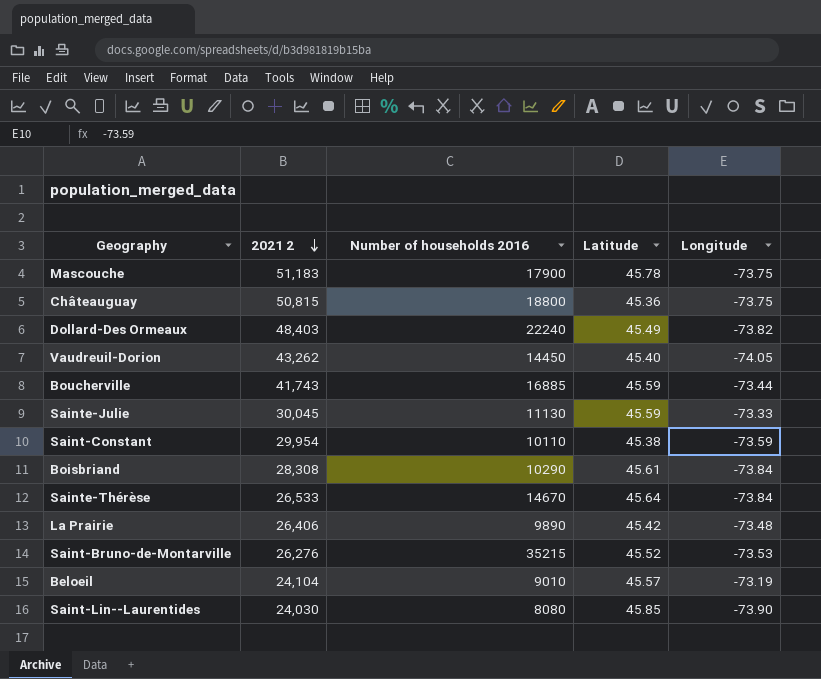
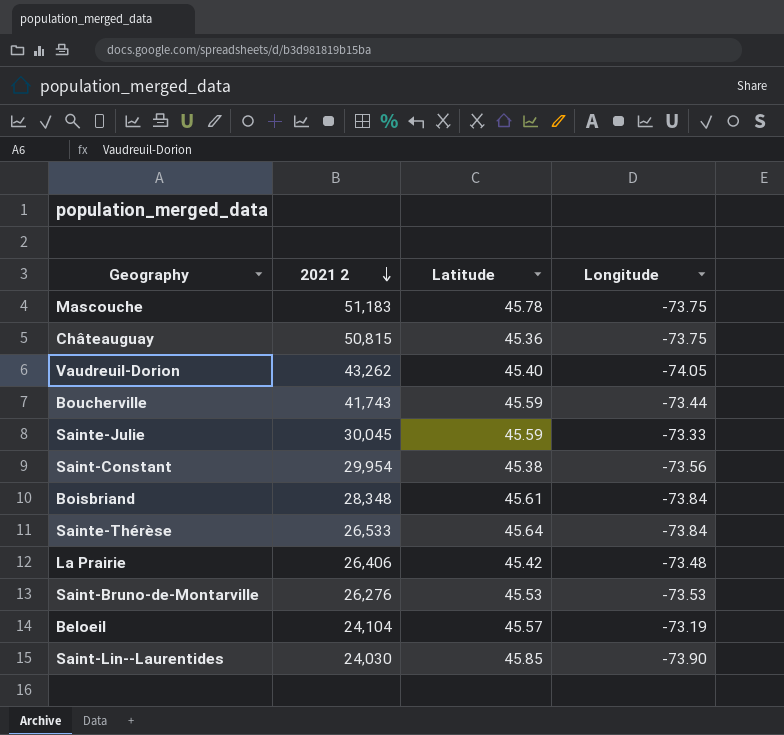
column Number of households 2016 | position: 3 -> none
row Dollard-Des Ormeaux: 48,403 | 22240 | 45.49 | -73.82 -> none
Saint-Constant | Longitude: -73.59 -> -73.56
Boisbriand | 2021 2: 28,308 -> 28,348
Saint-Bruno-de-Montarville | Latitude: 45.52 -> 45.53

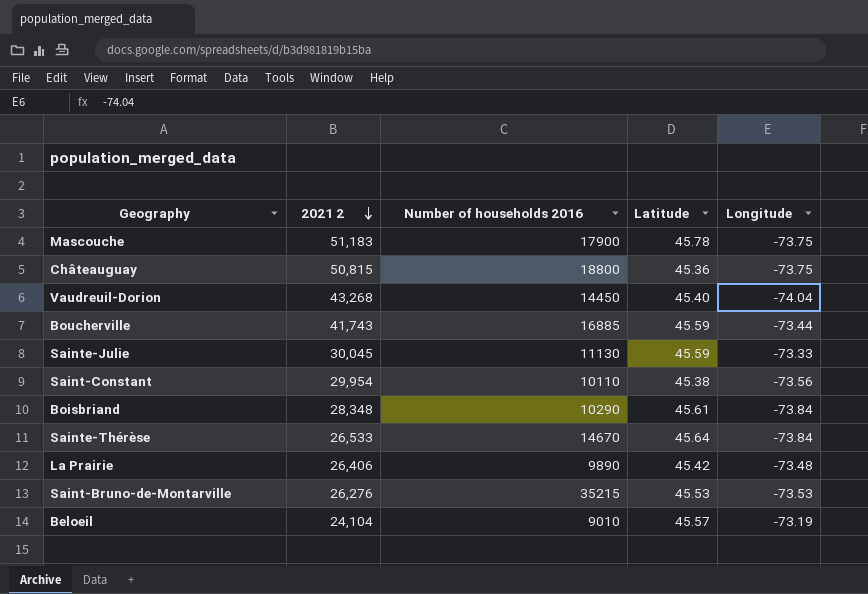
column Number of households 2016 | position: none -> 3
row Saint-Lin--Laurentides: 24,030 | 45.85 | -73.90 -> none
Vaudreuil-Dorion | 2021 2: 43,262 -> 43,268
Vaudreuil-Dorion | Longitude: -74.05 -> -74.04

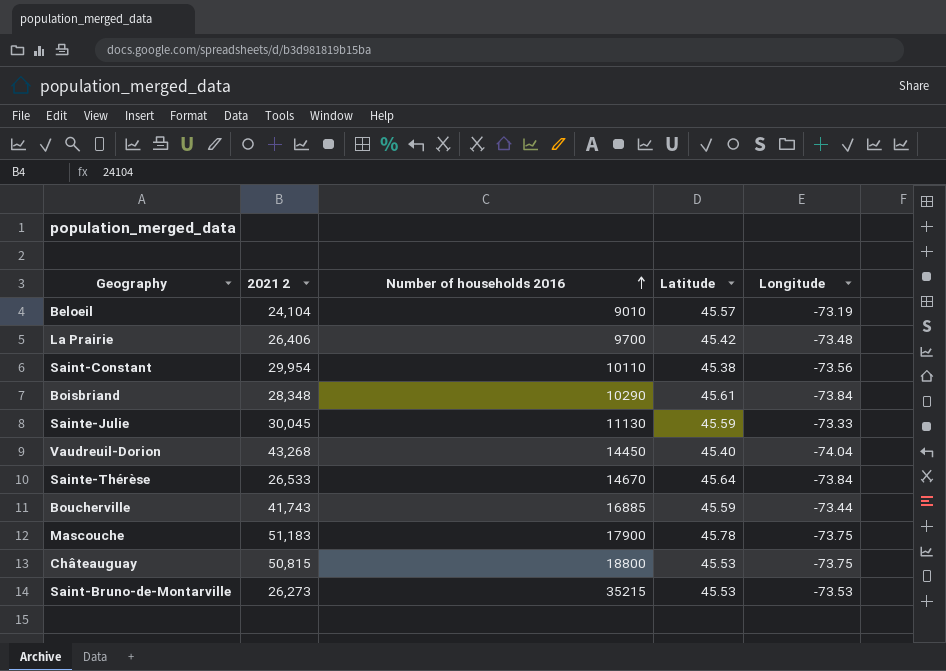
row order: 2021 2 descending -> Number of households 2016 ascending
La Prairie | Number of households 2016: 9890 -> 9700
Châteauguay | Latitude: 45.36 -> 45.53
Saint-Bruno-de-Montarville | 2021 2: 26,276 -> 26,273

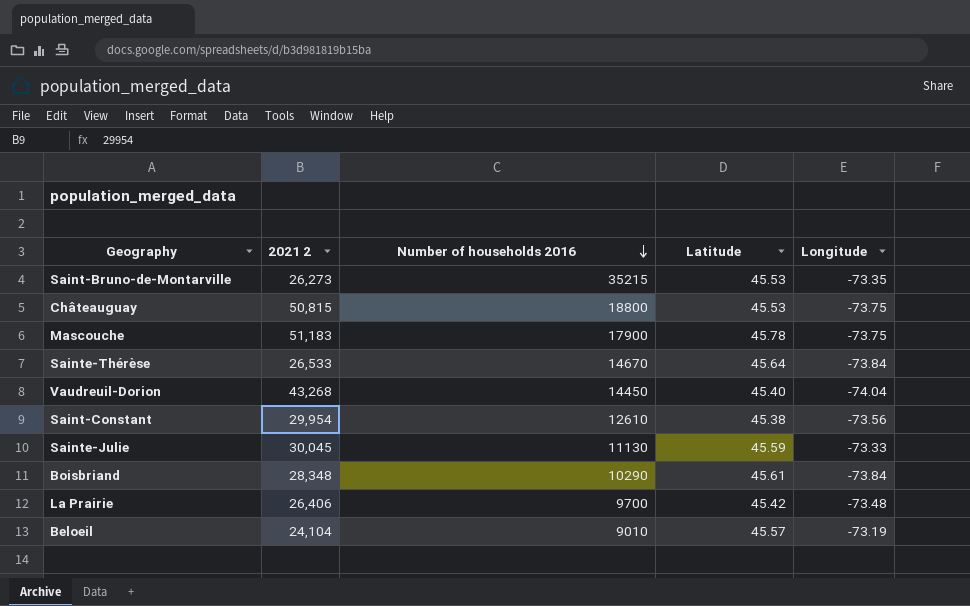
row order: Number of households 2016 ascending -> Number of households 2016 descending
row Boucherville: 41,743 | 16885 | 45.59 | -73.44 -> none
Saint-Bruno-de-Montarville | Longitude: -73.53 -> -73.35
Saint-Constant | Number of households 2016: 10110 -> 12610

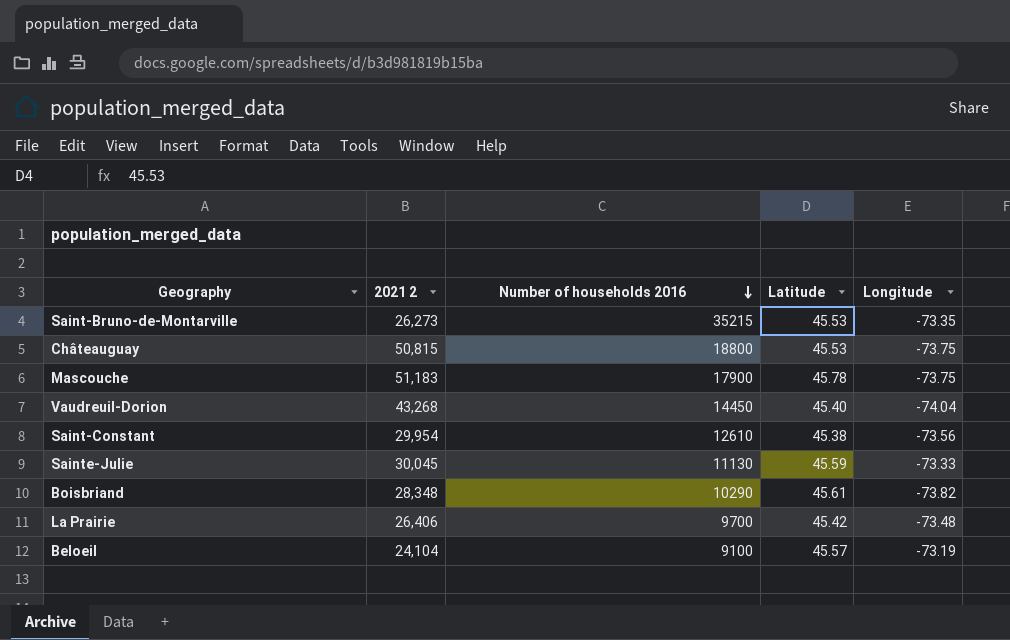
row Sainte-Thérèse: 26,533 | 14670 | 45.64 | -73.84 -> none
Boisbriand | Longitude: -73.84 -> -73.82
Beloeil | Number of households 2016: 9010 -> 9100

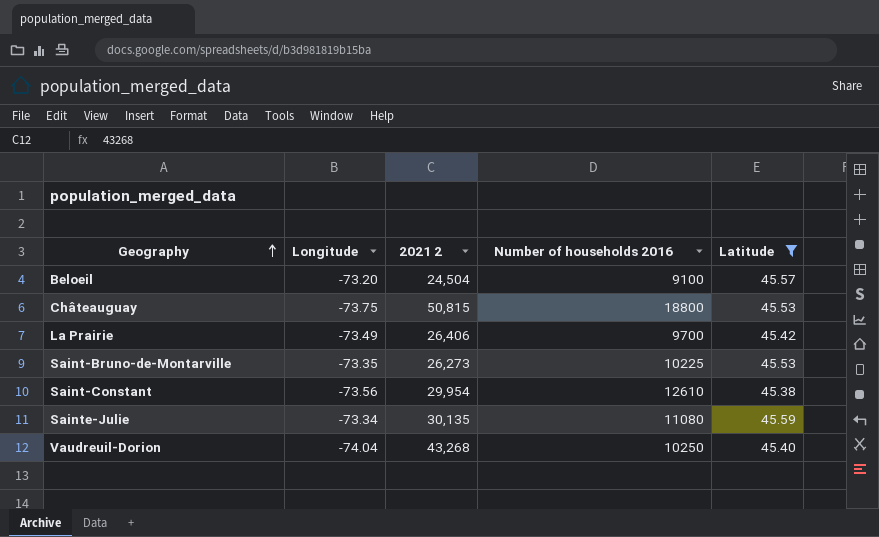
filter: none -> Latitude <= 45.59
row order: Number of households 2016 descending -> Geography ascending
column Longitude | position: 5 -> 2
Beloeil | Longitude: -73.19 -> -73.20
Beloeil | 2021 2: 24,104 -> 24,504
La Prairie | Longitude: -73.48 -> -73.49
Saint-Bruno-de-Montarville | Number of households 2016: 35215 -> 10225
Sainte-Julie | Longitude: -73.33 -> -73.34
Sainte-Julie | 2021 2: 30,045 -> 30,135
Sainte-Julie | Number of households 2016: 11130 -> 11080
Vaudreuil-Dorion | Number of households 2016: 14450 -> 10250

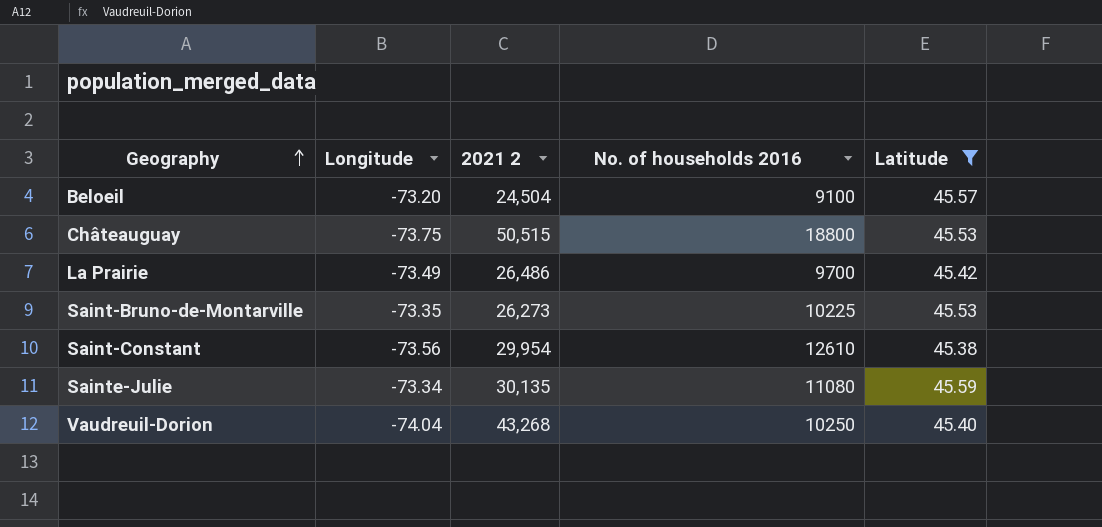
column name: Number of households 2016 -> No. of households 2016
Châteauguay | 2021 2: 50,815 -> 50,515
La Prairie | 2021 2: 26,406 -> 26,486

